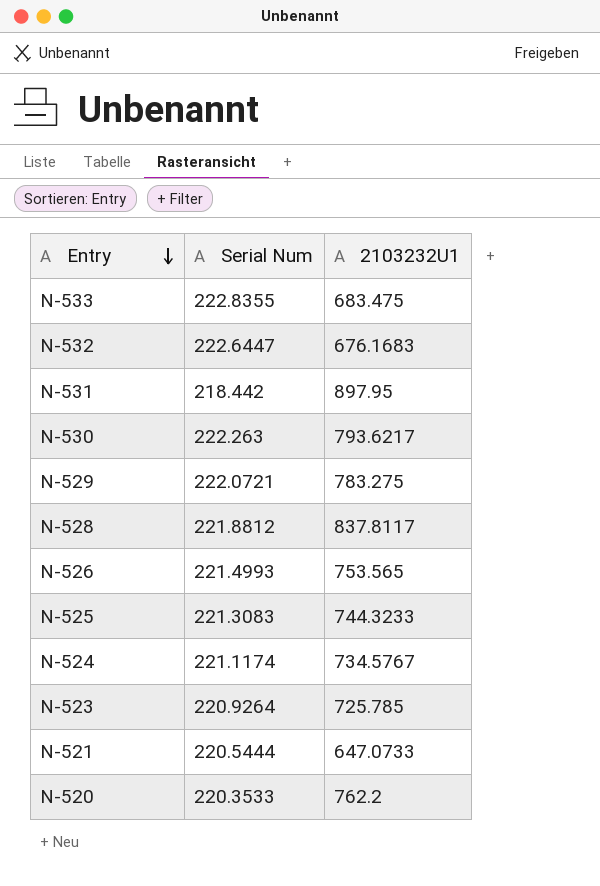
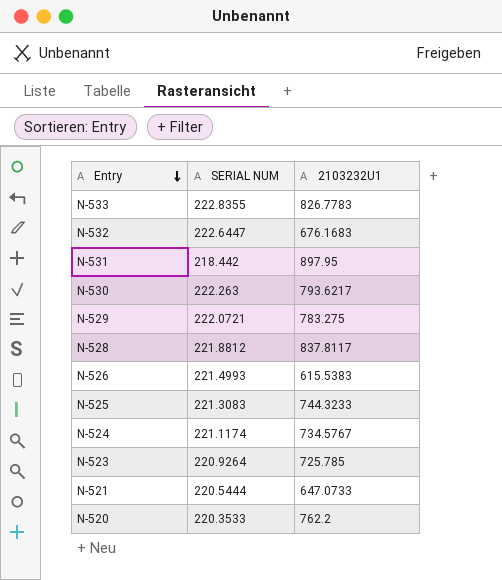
column name: Serial Num -> SERIAL NUM
N-533 | 2103232U1: 683.475 -> 826.7783
N-526 | 2103232U1: 753.565 -> 615.5383

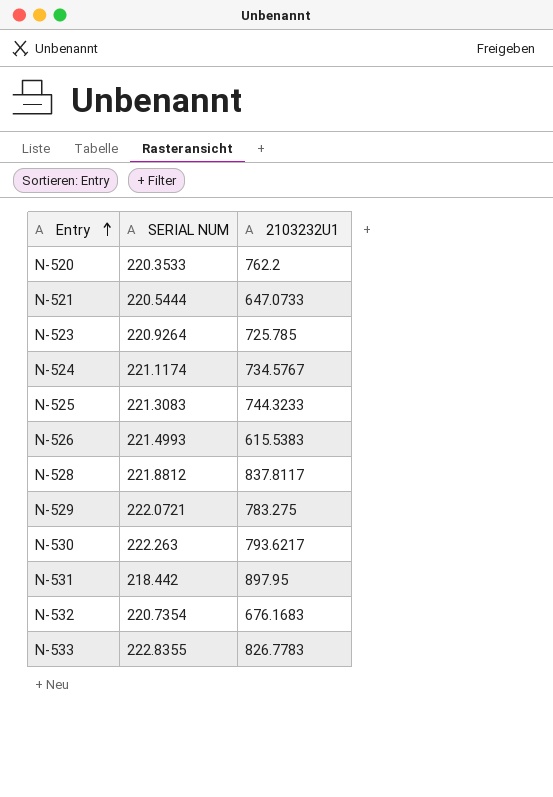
row order: Entry descending -> Entry ascending
N-532 | SERIAL NUM: 222.6447 -> 220.7354

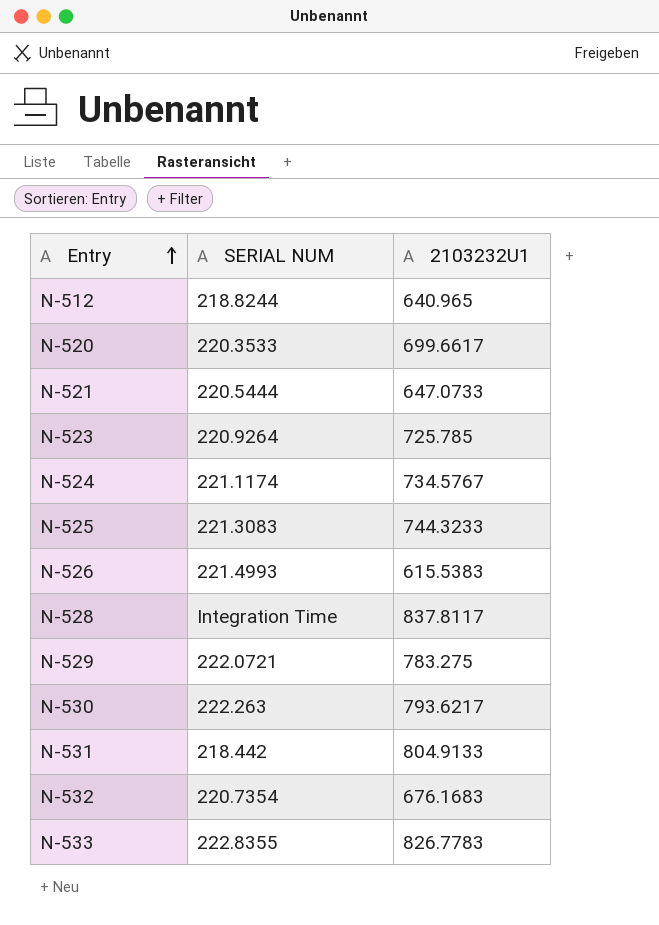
row N-512: none -> 218.8244 | 640.965
N-520 | 2103232U1: 762.2 -> 699.6617
N-528 | SERIAL NUM: 221.8812 -> Integration Time
N-531 | 2103232U1: 897.95 -> 804.9133

